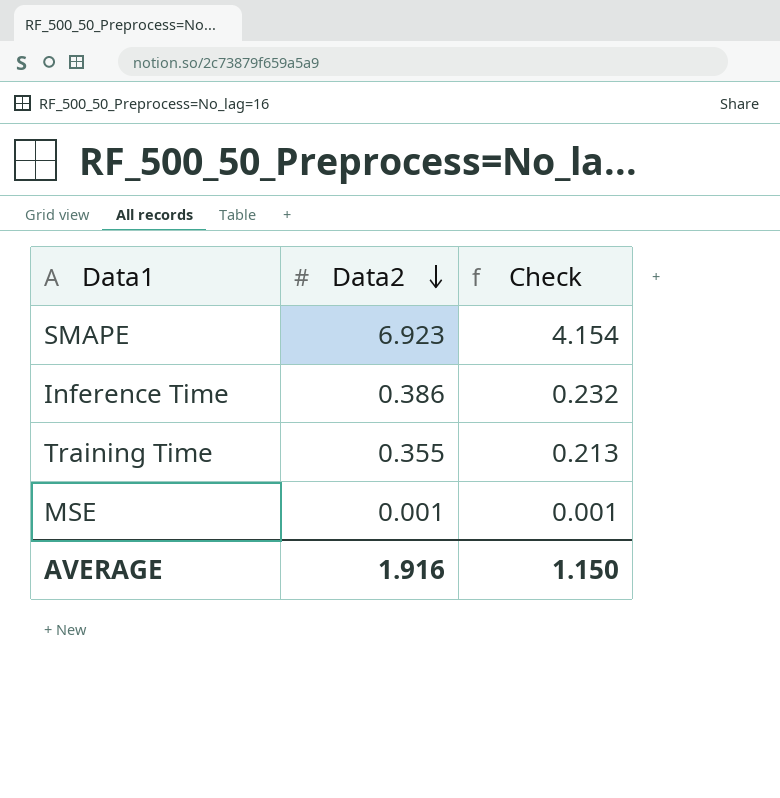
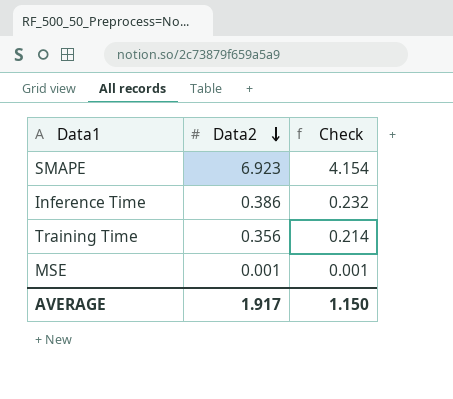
Training Time | Data2: 0.355 -> 0.356
Training Time | Check: 0.213 -> 0.214
AVERAGE | Data2: 1.916 -> 1.917

